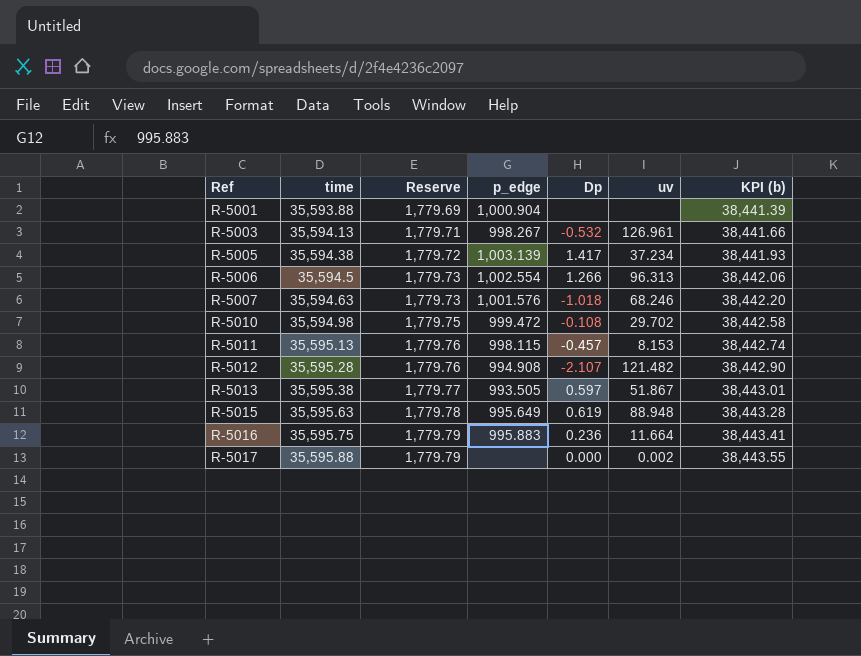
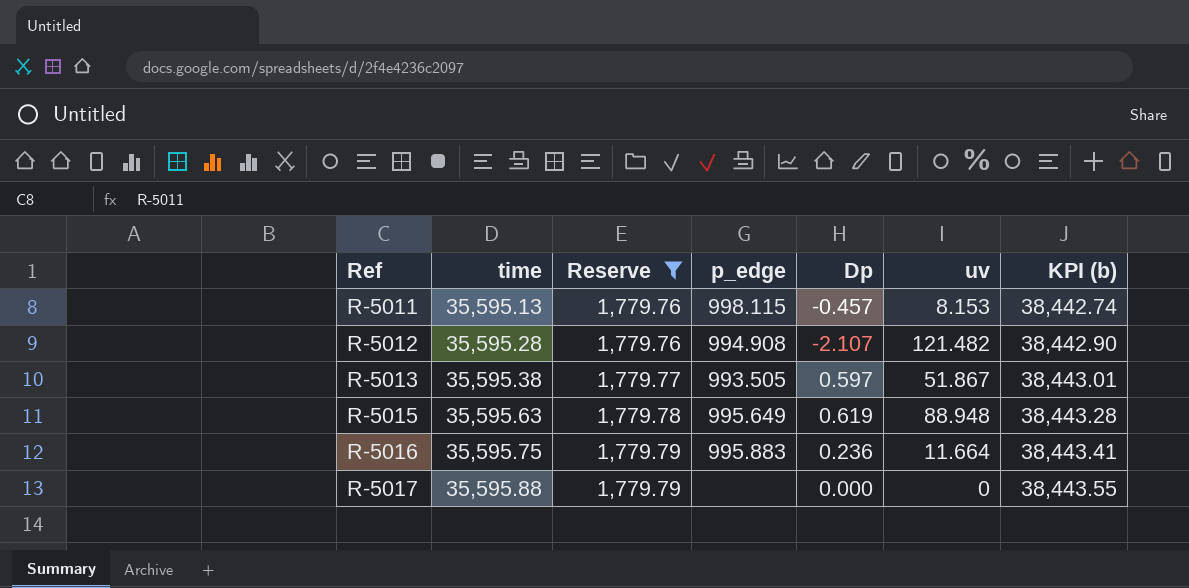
filter: none -> Reserve >= 1,779.76
R-5017 | uv: 0.002 -> 0

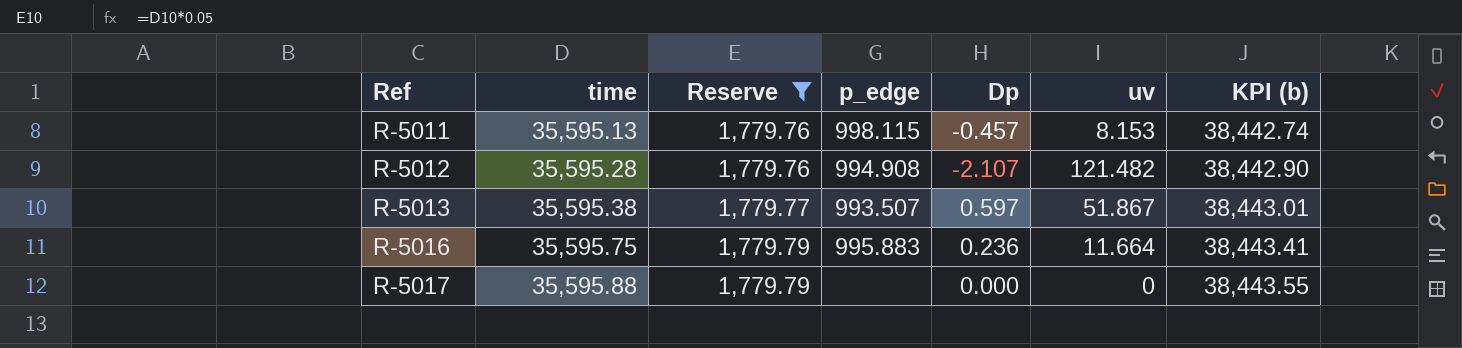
row R-5015: 35,595.63 | 1,779.78 | 995.649 | 0.619 | 88.948 | 38,443.28 -> none
R-5013 | p_edge: 993.505 -> 993.507

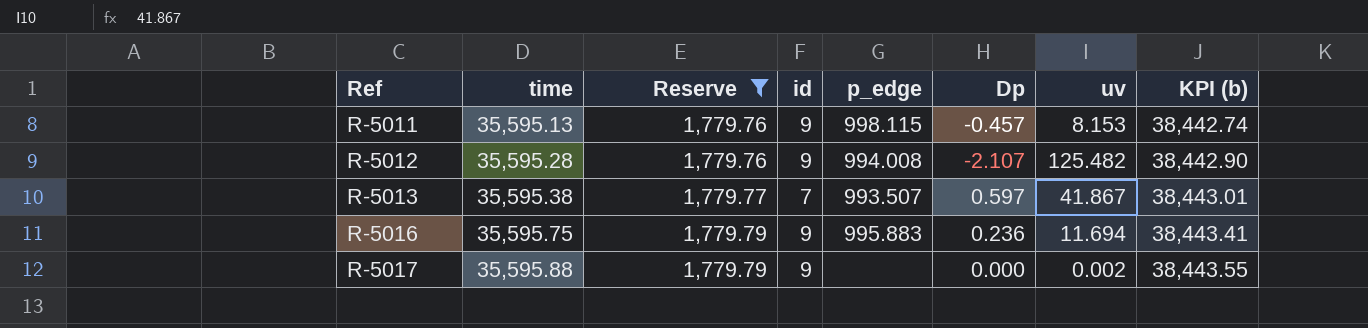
column id | position: none -> 4
R-5012 | p_edge: 994.908 -> 994.008
R-5012 | uv: 121.482 -> 125.482
R-5013 | uv: 51.867 -> 41.867
R-5016 | uv: 11.664 -> 11.694
R-5017 | uv: 0 -> 0.002

